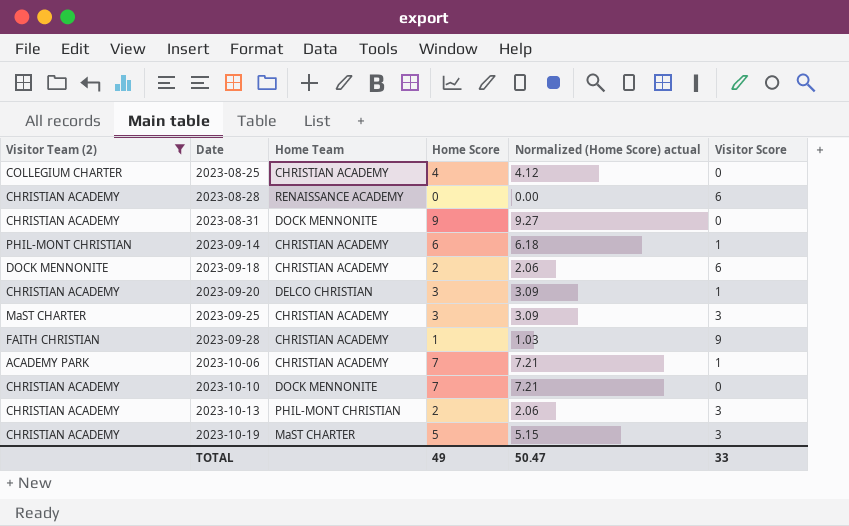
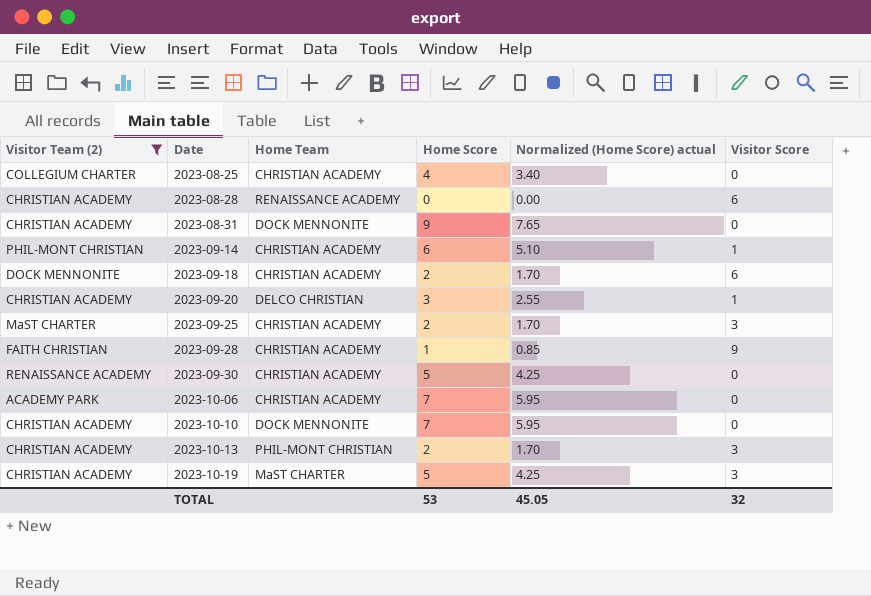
column Normalized (Home Score) actual | formula: [Home Score] * 1.03 -> [Home Score] * 0.85
2023-09-25 | Home Score: 3 -> 2
row 2023-09-30: none -> RENAISSANCE ACADEMY | CHRISTIAN ACADEMY | 5 | 4.25 | 0
2023-10-06 | Visitor Score: 1 -> 0
TOTAL | Home Score: 49 -> 53
TOTAL | Normalized (Home Score) actual: 50.47 -> 45.05
TOTAL | Visitor Score: 33 -> 32

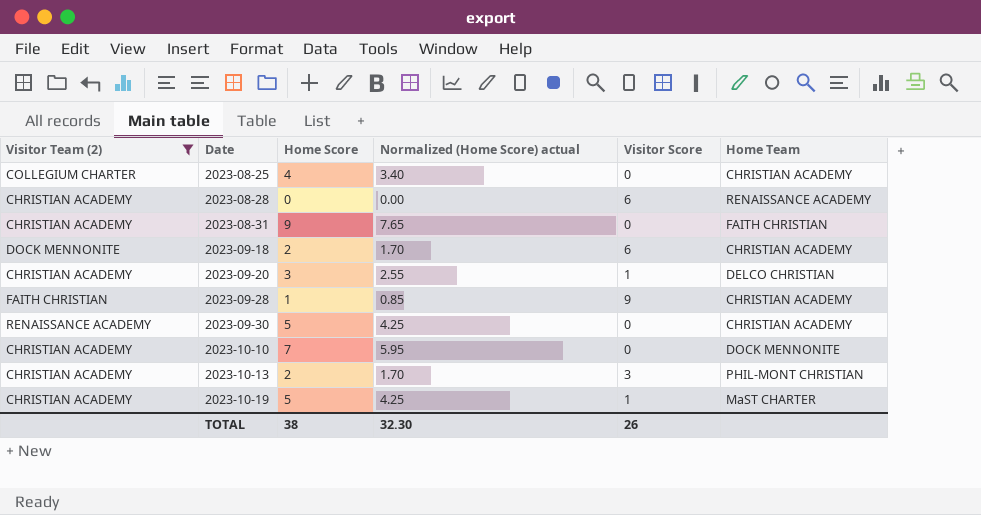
column Home Team | position: 3 -> 6
row 2023-09-14: PHIL-MONT CHRISTIAN | CHRISTIAN ACADEMY | 6 | 5.10 | 1 -> none
row 2023-09-25: MaST CHARTER | CHRISTIAN ACADEMY | 2 | 1.70 | 3 -> none
row 2023-10-06: ACADEMY PARK | CHRISTIAN ACADEMY | 7 | 5.95 | 0 -> none
2023-08-31 | Home Team: DOCK MENNONITE -> FAITH CHRISTIAN
2023-10-19 | Visitor Score: 3 -> 1
TOTAL | Home Score: 53 -> 38
TOTAL | Normalized (Home Score) actual: 45.05 -> 32.30
TOTAL | Visitor Score: 32 -> 26

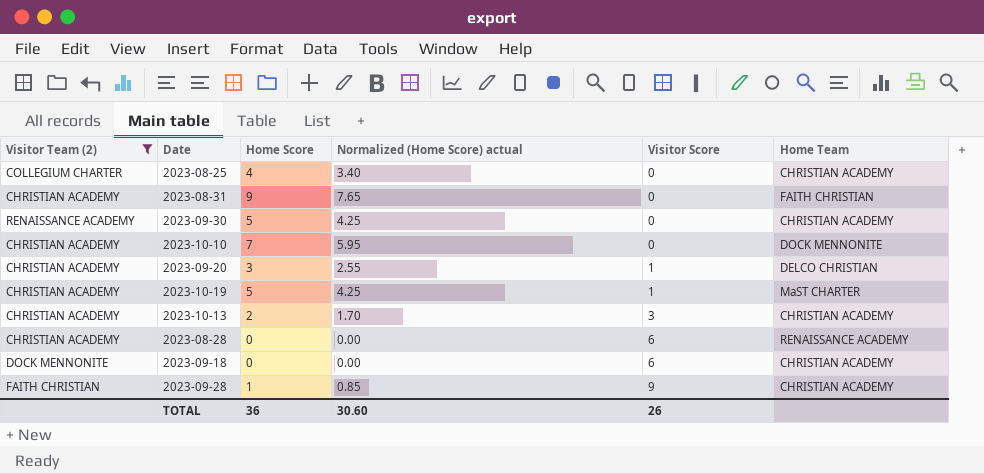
row order: Date ascending -> Visitor Score ascending
2023-10-13 | Home Team: PHIL-MONT CHRISTIAN -> CHRISTIAN ACADEMY
2023-09-18 | Home Score: 2 -> 0
2023-09-18 | Normalized (Home Score) actual: 1.70 -> 0.00
TOTAL | Home Score: 38 -> 36
TOTAL | Normalized (Home Score) actual: 32.30 -> 30.60

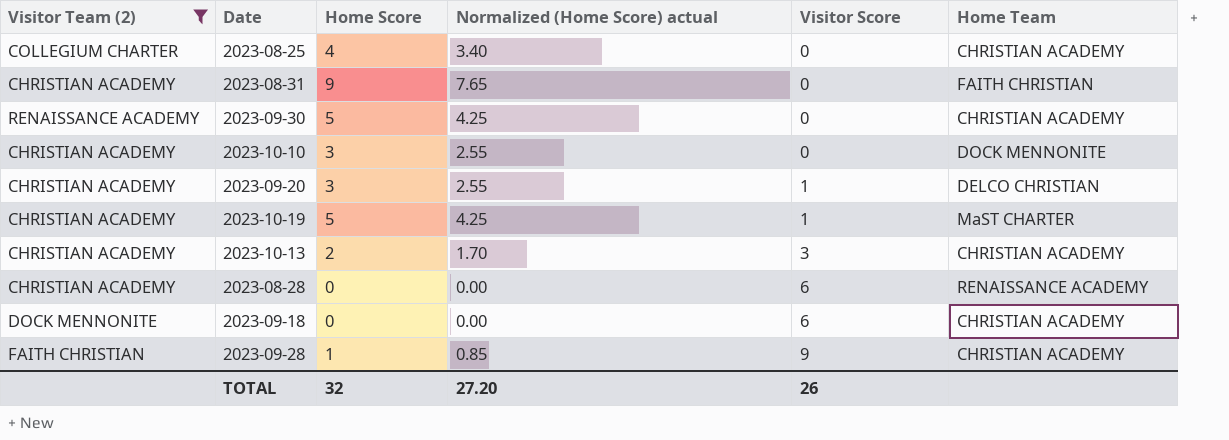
2023-10-10 | Home Score: 7 -> 3
2023-10-10 | Normalized (Home Score) actual: 5.95 -> 2.55
TOTAL | Home Score: 36 -> 32
TOTAL | Normalized (Home Score) actual: 30.60 -> 27.20

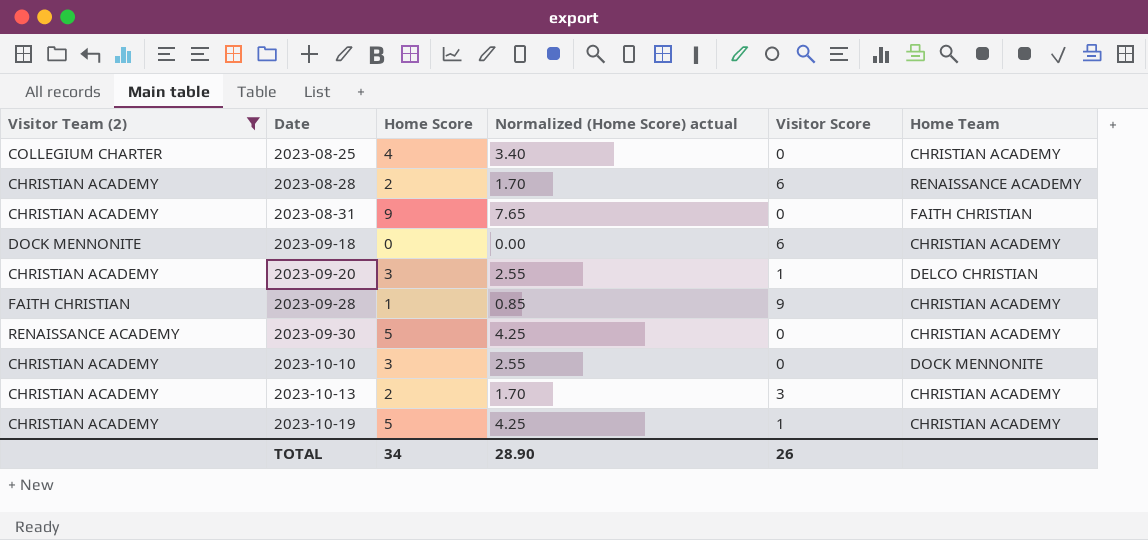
row order: Visitor Score ascending -> Date ascending
2023-08-28 | Home Score: 0 -> 2
2023-08-28 | Normalized (Home Score) actual: 0.00 -> 1.70
2023-10-19 | Home Team: MaST CHARTER -> CHRISTIAN ACADEMY
TOTAL | Home Score: 32 -> 34
TOTAL | Normalized (Home Score) actual: 27.20 -> 28.90

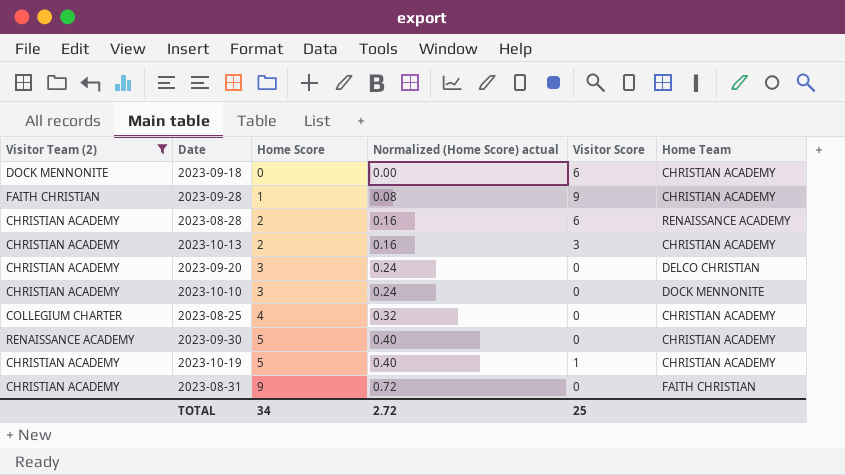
row order: Date ascending -> Home Score ascending
column Normalized (Home Score) actual | formula: [Home Score] * 0.85 -> [Home Score] * 0.08
2023-09-20 | Visitor Score: 1 -> 0
TOTAL | Normalized (Home Score) actual: 28.90 -> 2.72
TOTAL | Visitor Score: 26 -> 25

